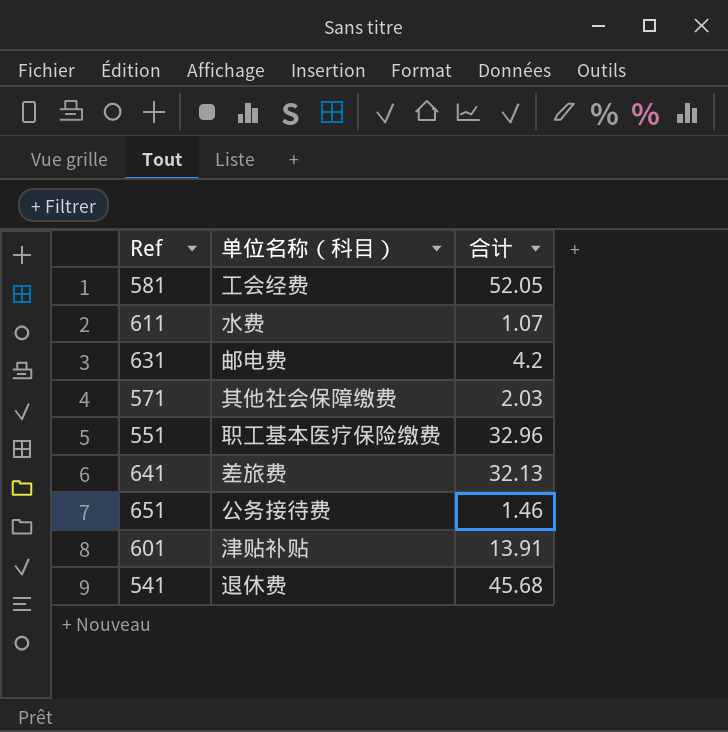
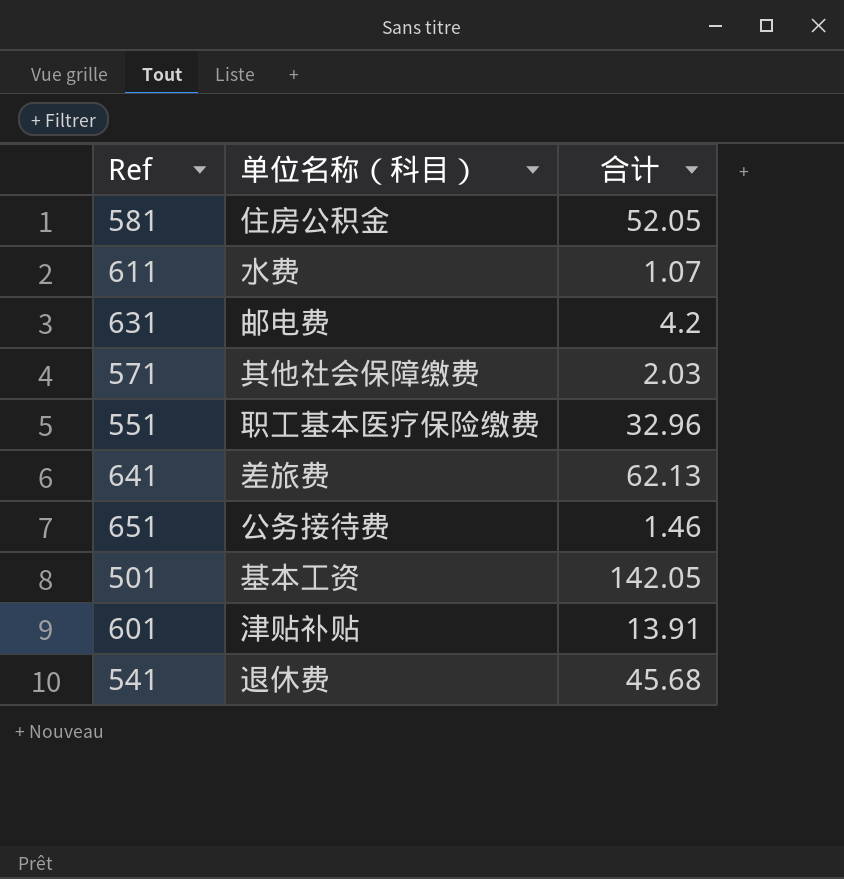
581 | 单位名称（科目）: 工会经费 -> 住房公积金
641 | 合计: 32.13 -> 62.13
row 501: none -> 基本工资 | 142.05

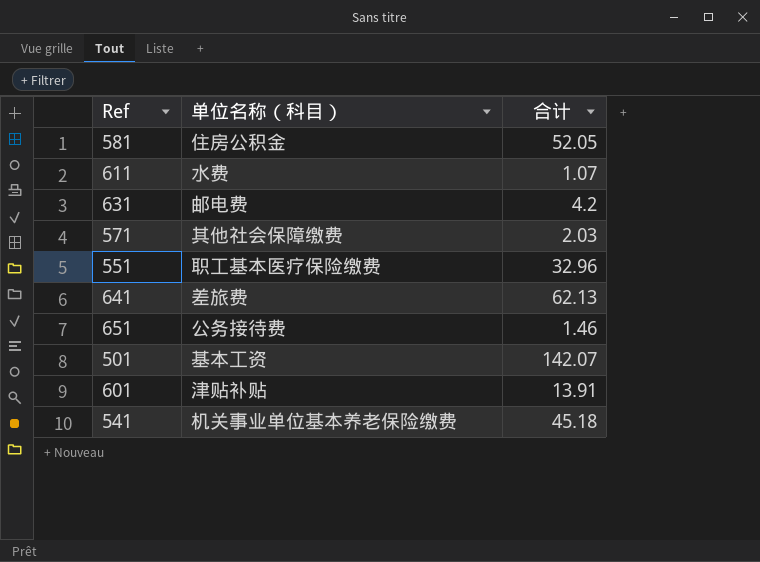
501 | 合计: 142.05 -> 142.07
541 | 单位名称（科目）: 退休费 -> 机关事业单位基本养老保险缴费
541 | 合计: 45.68 -> 45.18

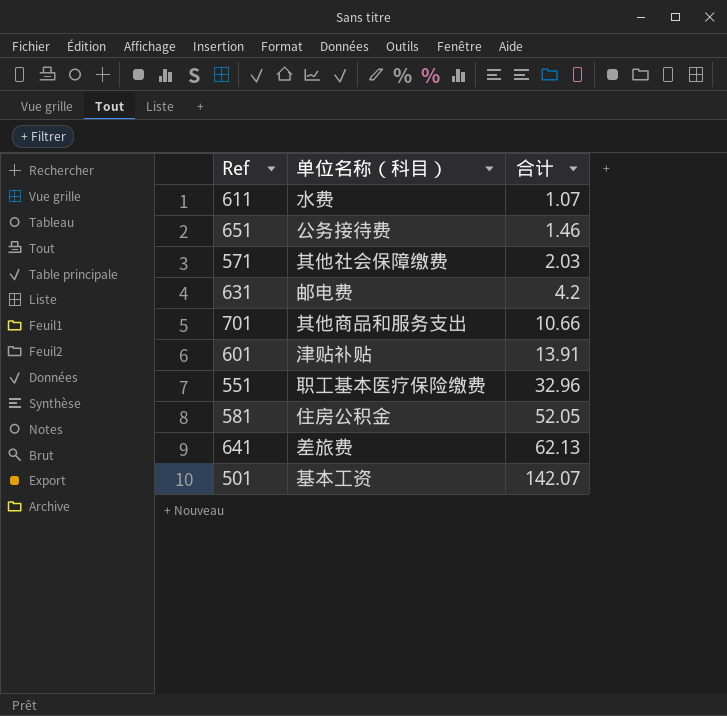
row order: none -> 合计 ascending
row 541: 机关事业单位基本养老保险缴费 | 45.18 -> none
row 701: none -> 其他商品和服务支出 | 10.66

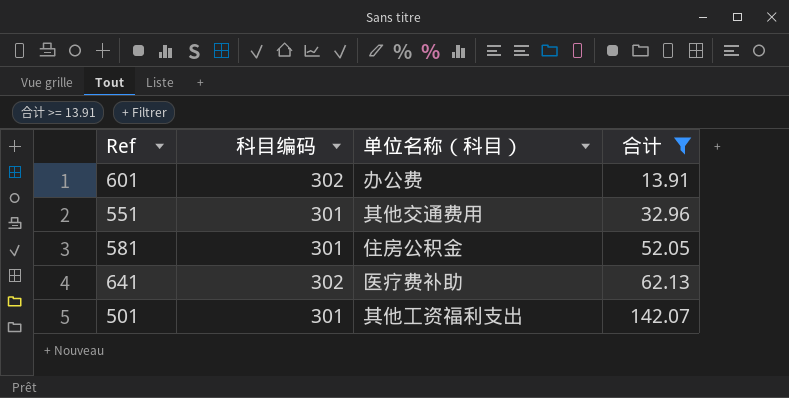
filter: none -> 合计 >= 13.91
column 科目编码 | position: none -> 2
601 | 单位名称（科目）: 津贴补贴 -> 办公费
551 | 单位名称（科目）: 职工基本医疗保险缴费 -> 其他交通费用
641 | 单位名称（科目）: 差旅费 -> 医疗费补助
501 | 单位名称（科目）: 基本工资 -> 其他工资福利支出

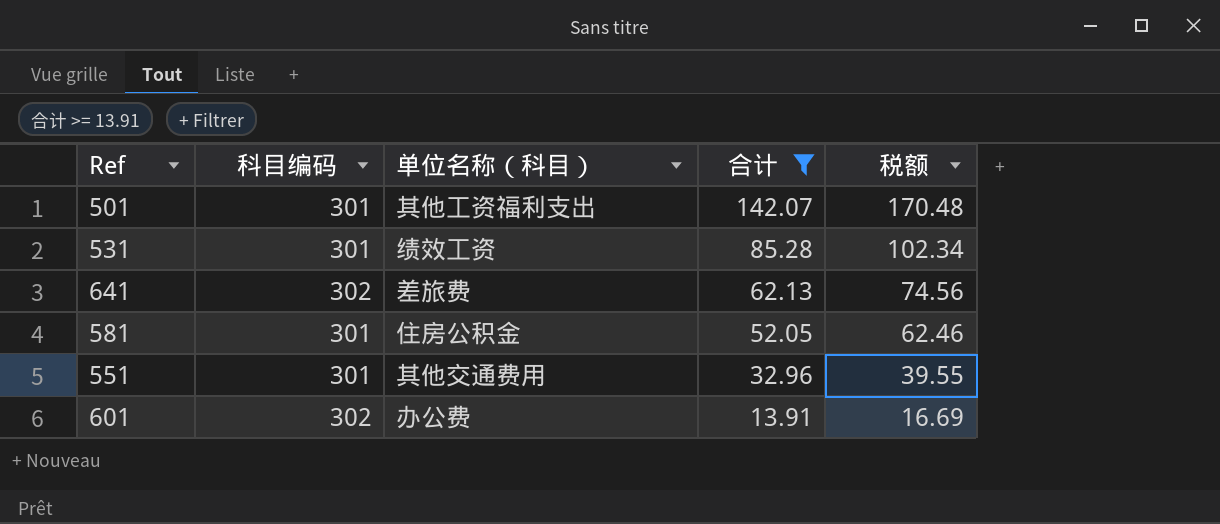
row order: 合计 ascending -> 合计 descending
column 税额 | formula: none -> [合计] * 1.2
row 531: none -> 301 | 绩效工资 | 85.28 | 102.34
641 | 单位名称（科目）: 医疗费补助 -> 差旅费

